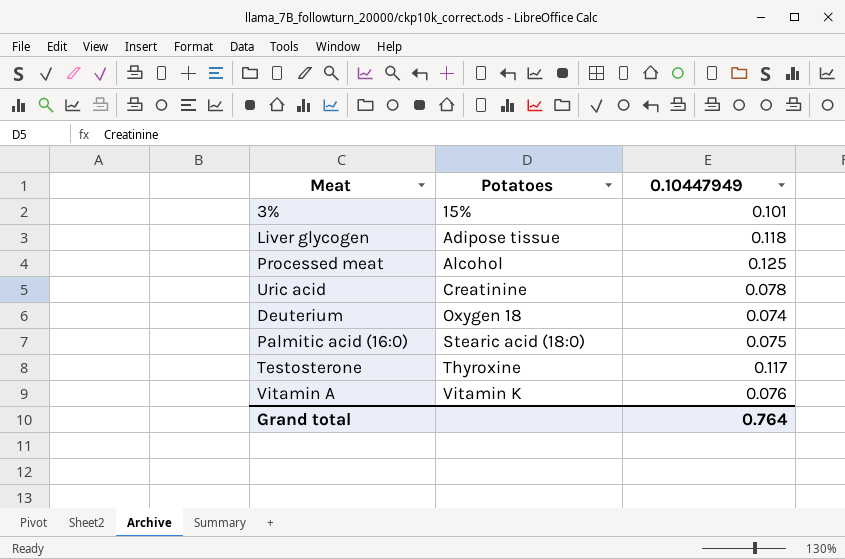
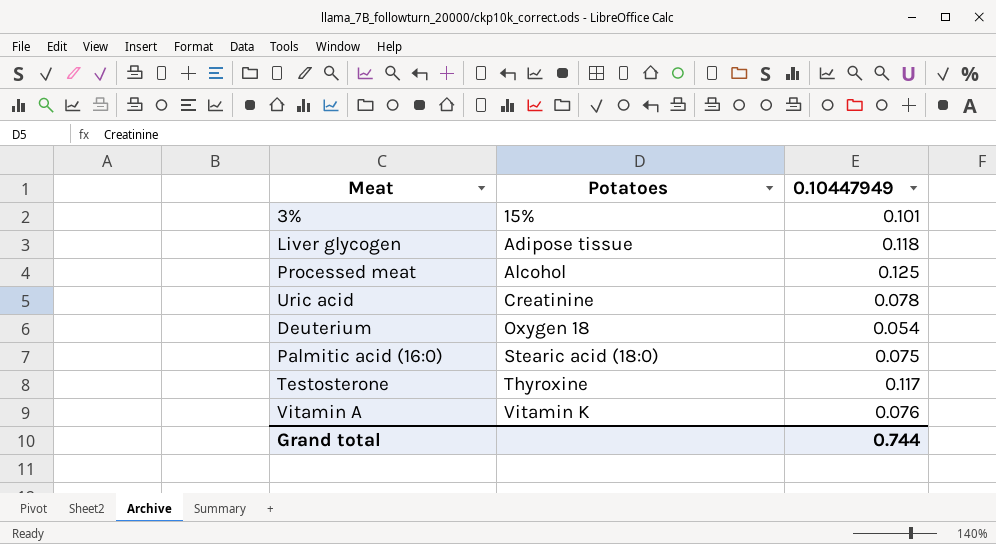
Deuterium | 0.10447949: 0.074 -> 0.054
Grand total | 0.10447949: 0.764 -> 0.744

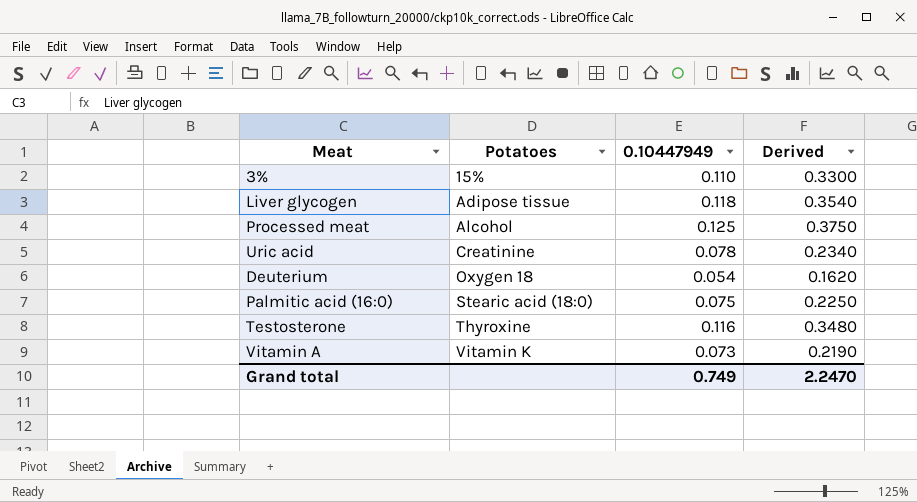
column Derived | formula: none -> [0.10447949] * 3
3% | 0.10447949: 0.101 -> 0.110
Testosterone | 0.10447949: 0.117 -> 0.116
Vitamin A | 0.10447949: 0.076 -> 0.073
Grand total | 0.10447949: 0.744 -> 0.749

